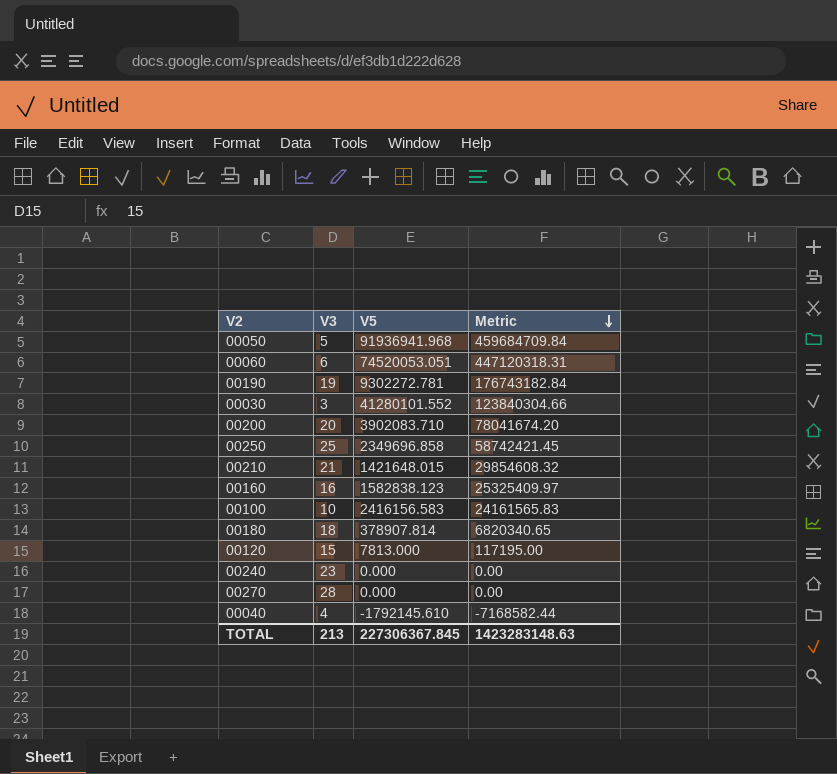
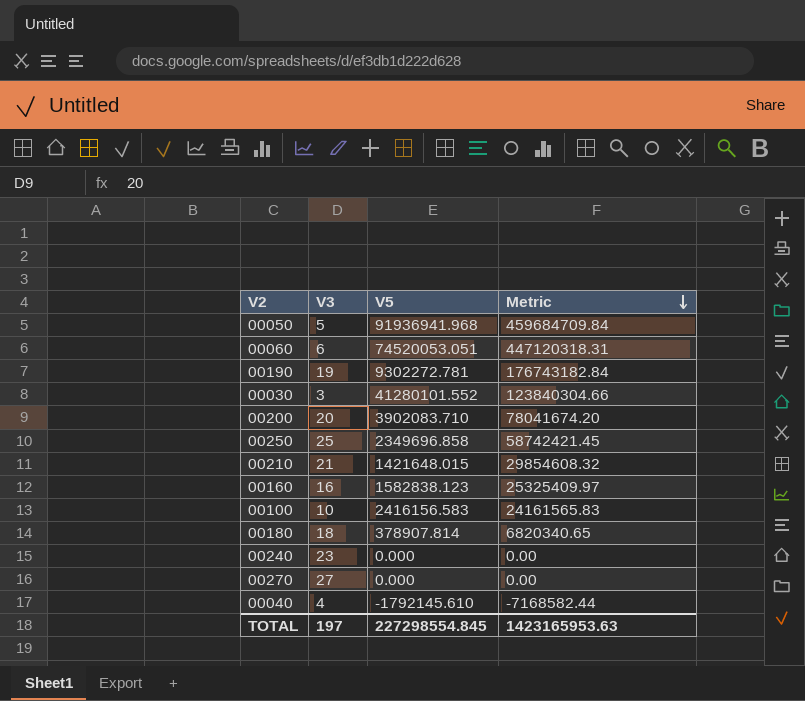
row 00120: 15 | 7813.000 | 117195.00 -> none
00270 | V3: 28 -> 27
TOTAL | V3: 213 -> 197
TOTAL | V5: 227306367.845 -> 227298554.845
TOTAL | Metric: 1423283148.63 -> 1423165953.63

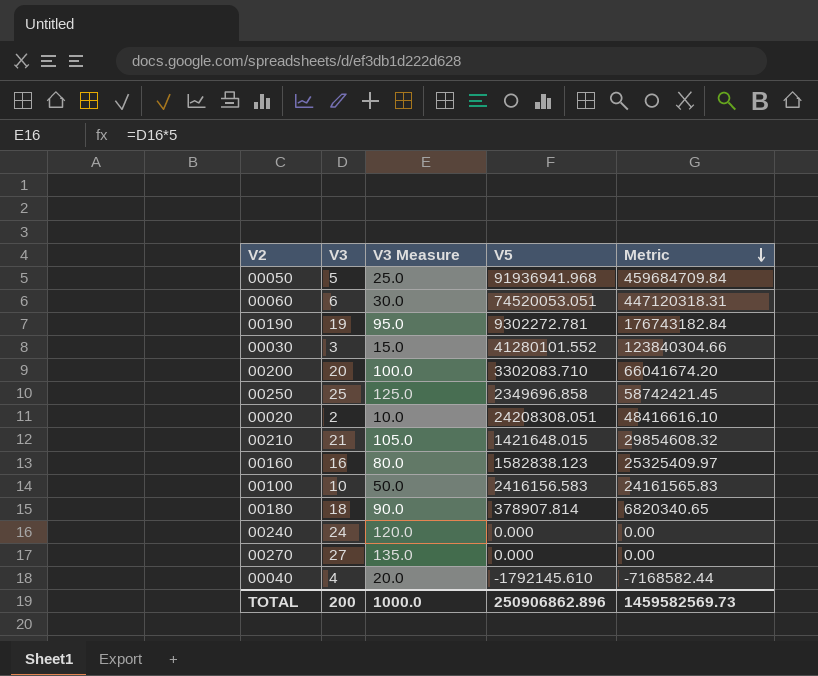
column V3 Measure | formula: none -> [V3] * 5
00200 | V5: 3902083.710 -> 3302083.710
00200 | Metric: 78041674.20 -> 66041674.20
row 00020: none -> 2 | 10.0 | 24208308.051 | 48416616.10
00240 | V3: 23 -> 24
TOTAL | V3: 197 -> 200
TOTAL | V5: 227298554.845 -> 250906862.896
TOTAL | Metric: 1423165953.63 -> 1459582569.73

